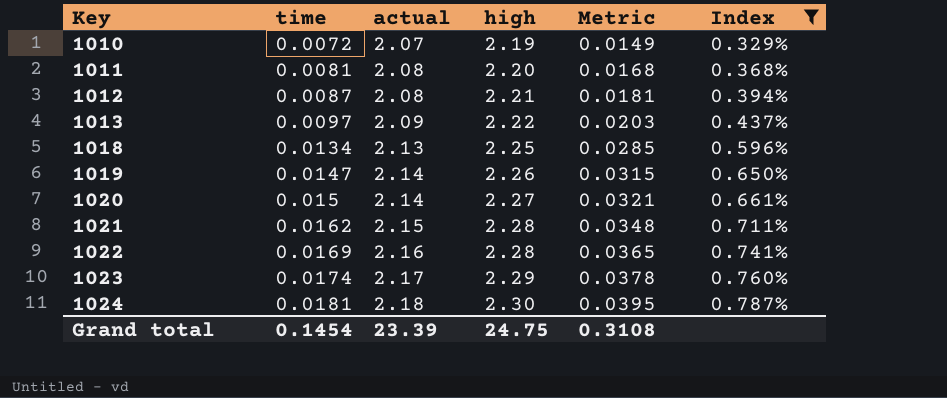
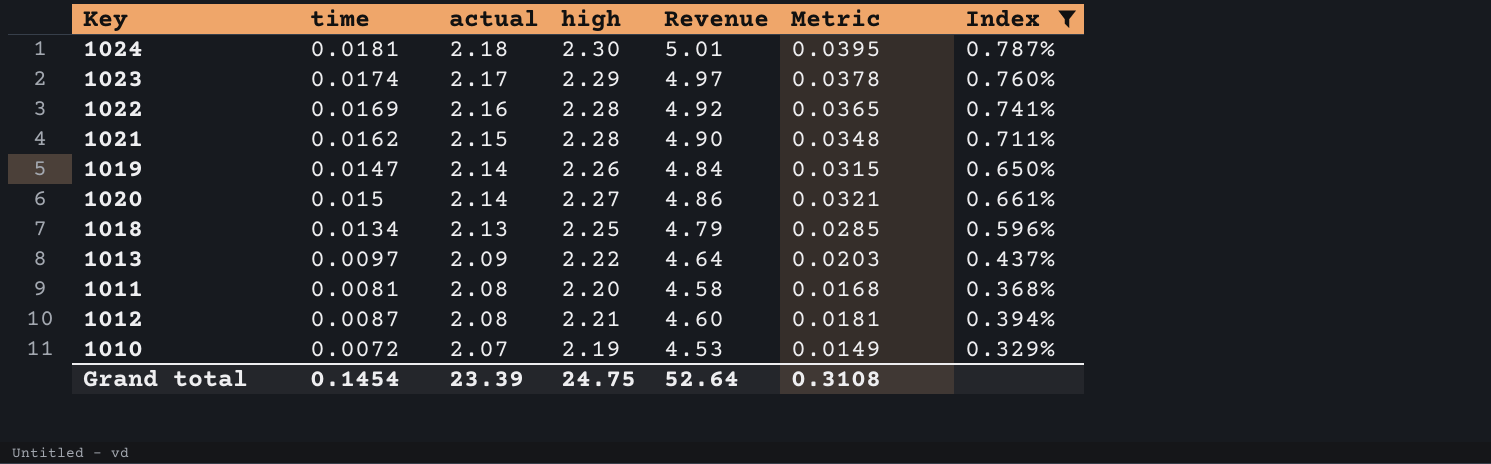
row order: Key ascending -> actual descending
column Revenue | formula: none -> [actual] * [high]

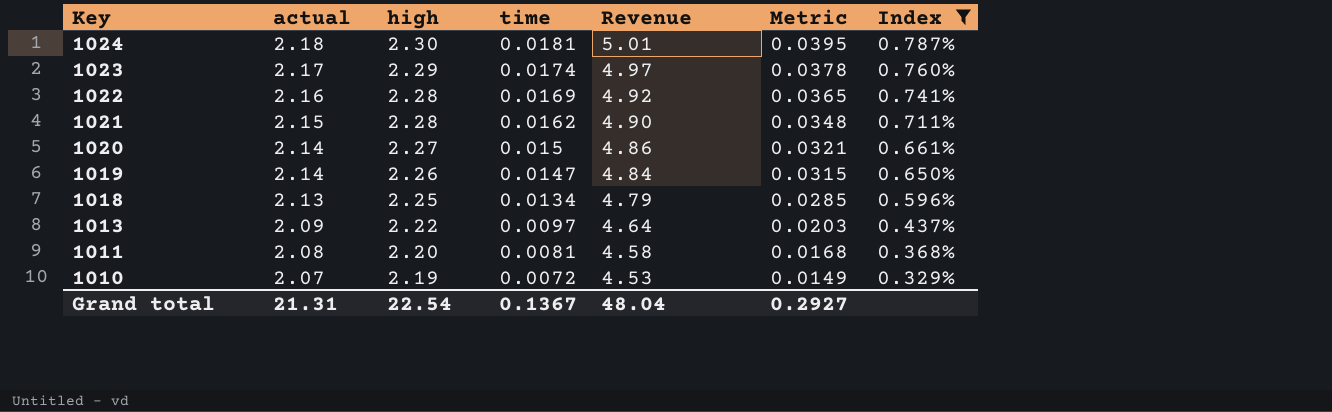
row order: actual descending -> Key descending
column time | position: 2 -> 4
row 1012: 0.0087 | 2.08 | 2.21 | 4.60 | 0.0181 | 0.394% -> none
Grand total | actual: 23.39 -> 21.31
Grand total | high: 24.75 -> 22.54
Grand total | time: 0.1454 -> 0.1367
Grand total | Revenue: 52.64 -> 48.04
Grand total | Metric: 0.3108 -> 0.2927

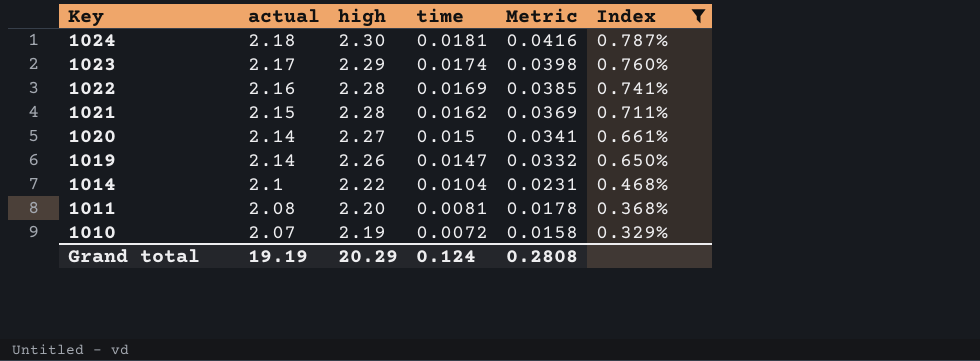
column Revenue | formula: [actual] * [high] -> none
column Metric | formula: [actual] * [time] -> [high] * [time]
row 1018: 2.13 | 2.25 | 0.0134 | 4.79 | 0.0285 | 0.596% -> none
row 1013: 2.09 | 2.22 | 0.0097 | 4.64 | 0.0203 | 0.437% -> none
row 1014: none -> 2.1 | 2.22 | 0.0104 | 0.0231 | 0.468%
Grand total | actual: 21.31 -> 19.19
Grand total | high: 22.54 -> 20.29
Grand total | time: 0.1367 -> 0.124
Grand total | Metric: 0.2927 -> 0.2808

